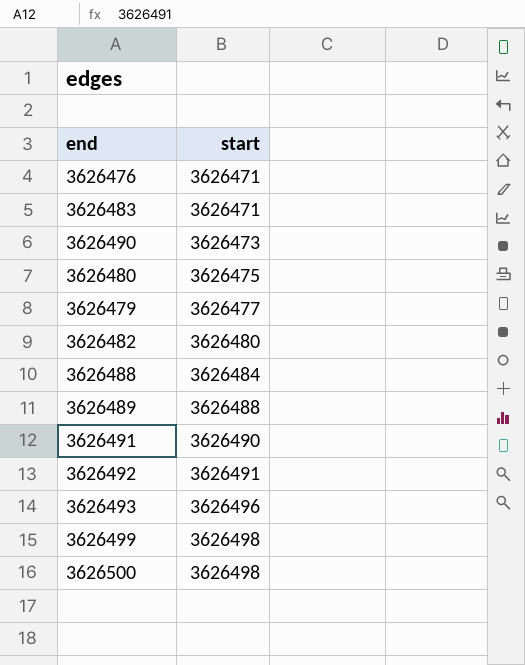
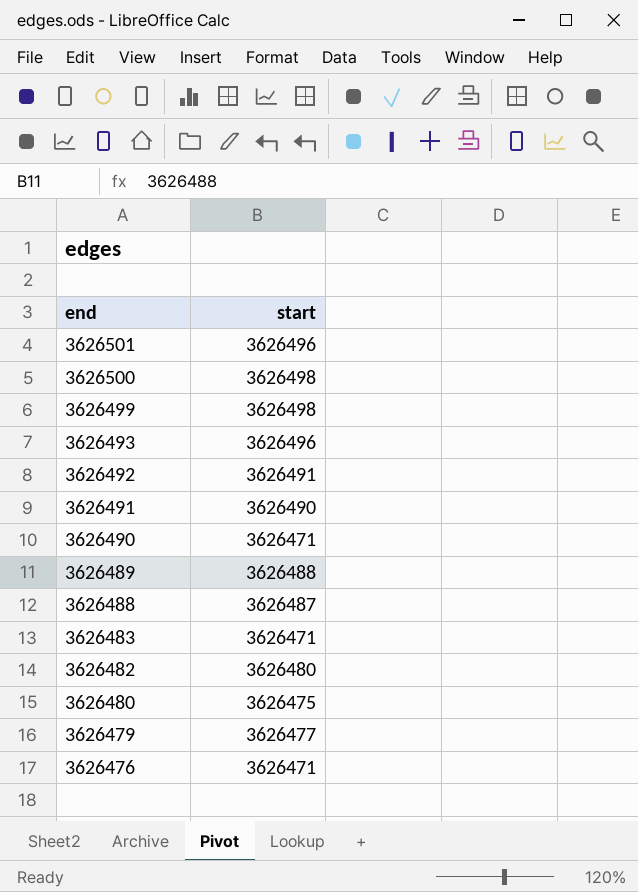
row order: start ascending -> end descending
row 3626501: none -> 3626496
3626490 | start: 3626473 -> 3626471
3626488 | start: 3626484 -> 3626487

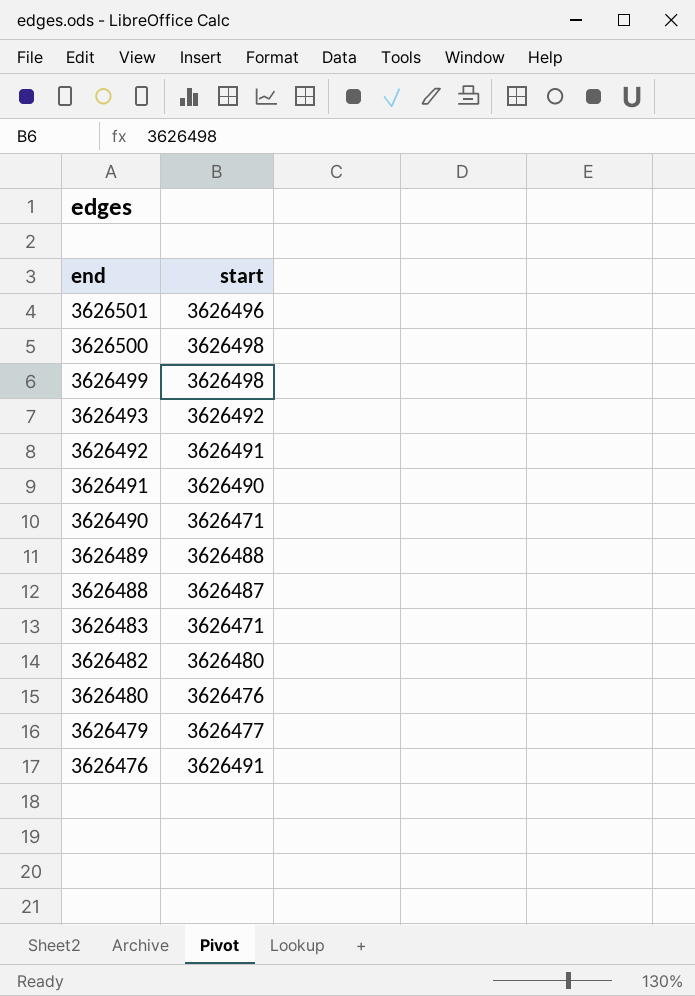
3626493 | start: 3626496 -> 3626492
3626480 | start: 3626475 -> 3626476
3626476 | start: 3626471 -> 3626491

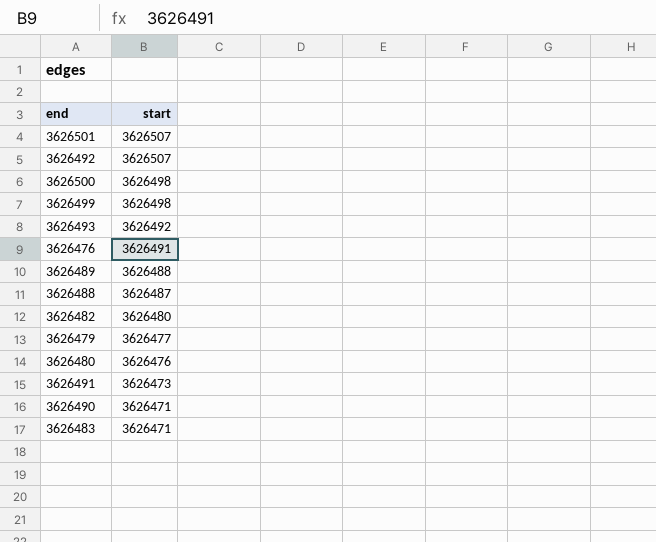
row order: end descending -> start descending
3626501 | start: 3626496 -> 3626507
3626492 | start: 3626491 -> 3626507
3626491 | start: 3626490 -> 3626473

